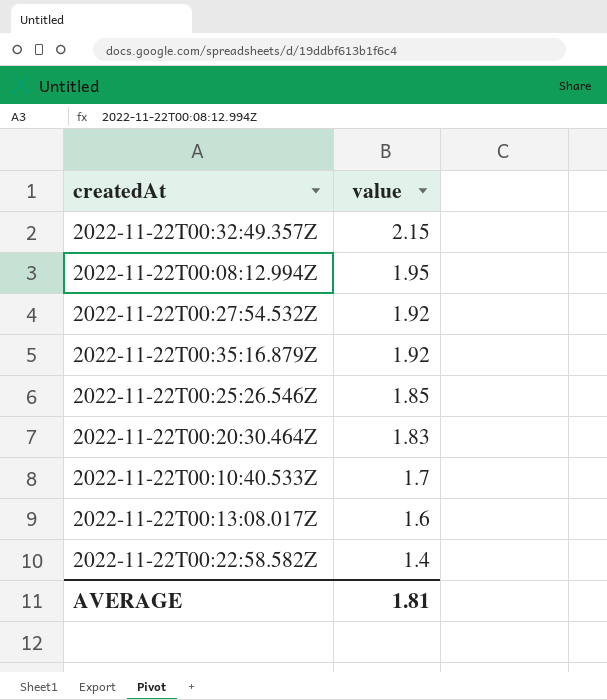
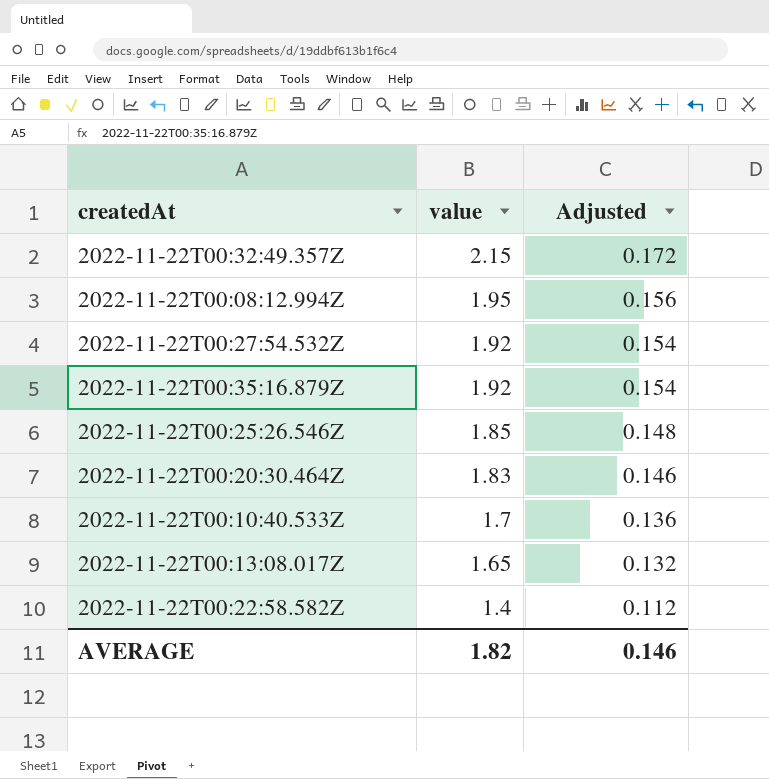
column Adjusted | formula: none -> [value] * 0.08
2022-11-22T00:13:08.017Z | value: 1.6 -> 1.65
AVERAGE | value: 1.81 -> 1.82

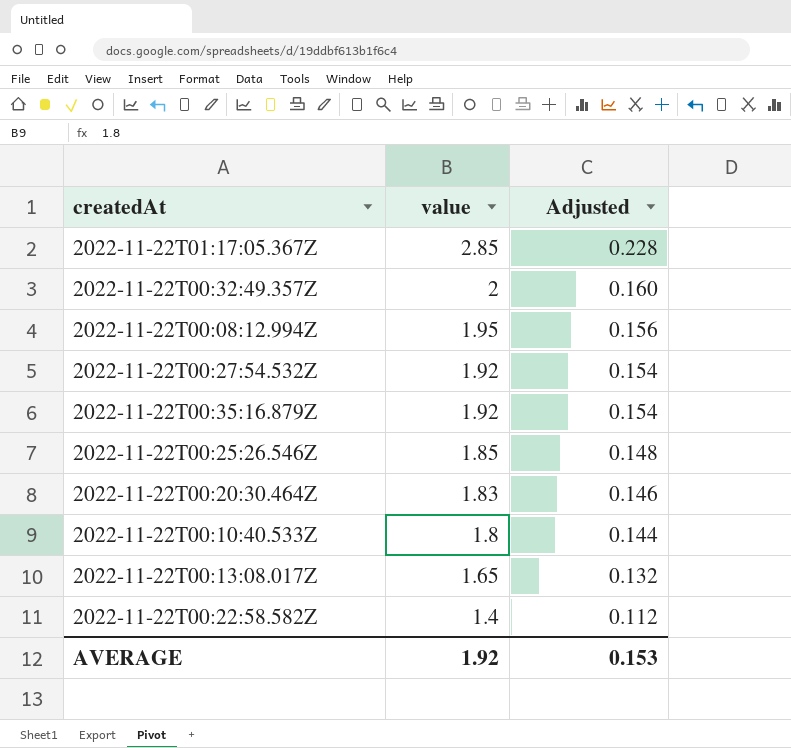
row 2022-11-22T01:17:05.367Z: none -> 2.85 | 0.228
2022-11-22T00:32:49.357Z | value: 2.15 -> 2
2022-11-22T00:32:49.357Z | Adjusted: 0.172 -> 0.160
2022-11-22T00:10:40.533Z | value: 1.7 -> 1.8
2022-11-22T00:10:40.533Z | Adjusted: 0.136 -> 0.144
AVERAGE | value: 1.82 -> 1.92
AVERAGE | Adjusted: 0.146 -> 0.153

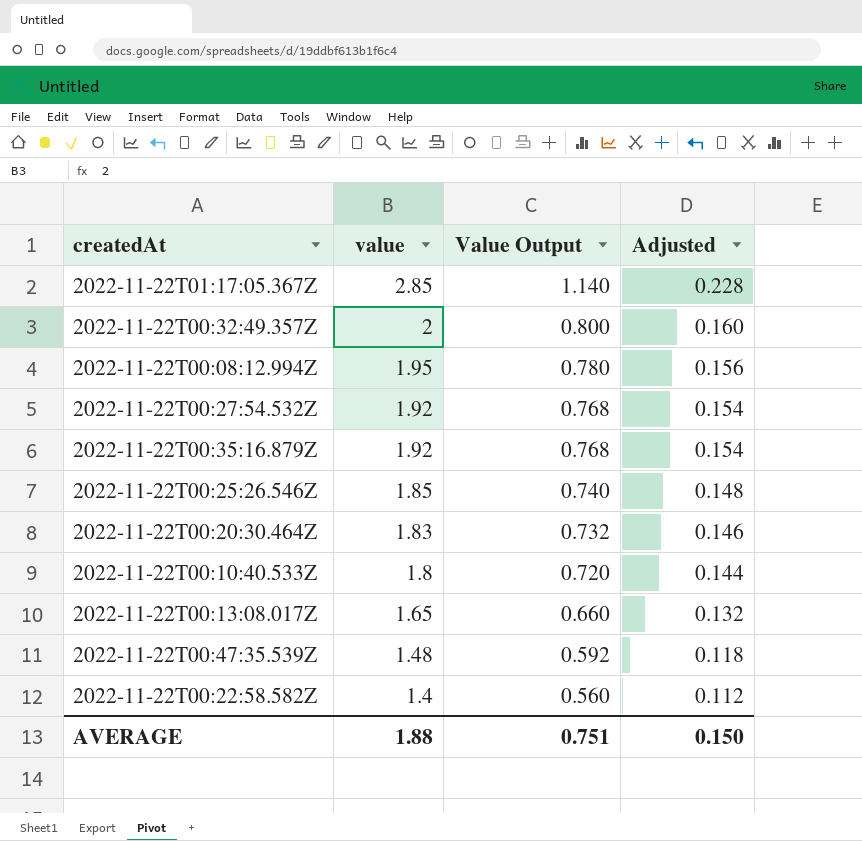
column Value Output | formula: none -> [value] * 0.4
row 2022-11-22T00:47:35.539Z: none -> 1.48 | 0.592 | 0.118
AVERAGE | value: 1.92 -> 1.88
AVERAGE | Adjusted: 0.153 -> 0.150

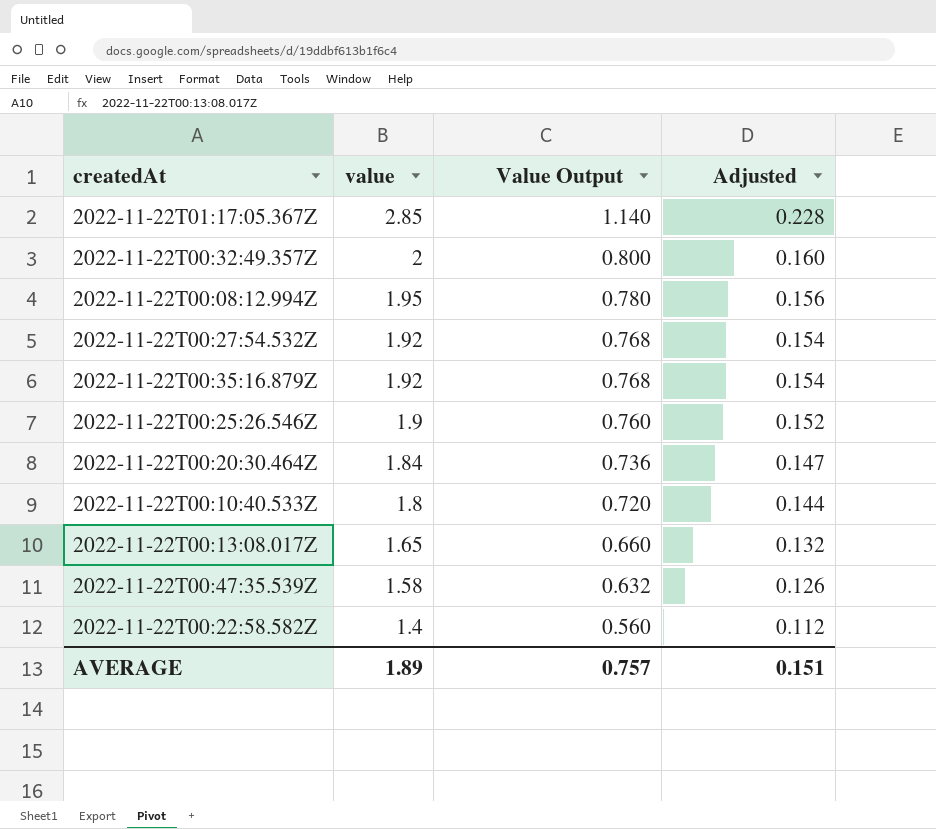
2022-11-22T00:25:26.546Z | value: 1.85 -> 1.9
2022-11-22T00:25:26.546Z | Value Output: 0.740 -> 0.760
2022-11-22T00:25:26.546Z | Adjusted: 0.148 -> 0.152
2022-11-22T00:20:30.464Z | value: 1.83 -> 1.84
2022-11-22T00:20:30.464Z | Value Output: 0.732 -> 0.736
2022-11-22T00:20:30.464Z | Adjusted: 0.146 -> 0.147
2022-11-22T00:47:35.539Z | value: 1.48 -> 1.58
2022-11-22T00:47:35.539Z | Value Output: 0.592 -> 0.632
2022-11-22T00:47:35.539Z | Adjusted: 0.118 -> 0.126
AVERAGE | value: 1.88 -> 1.89
AVERAGE | Value Output: 0.751 -> 0.757
AVERAGE | Adjusted: 0.150 -> 0.151

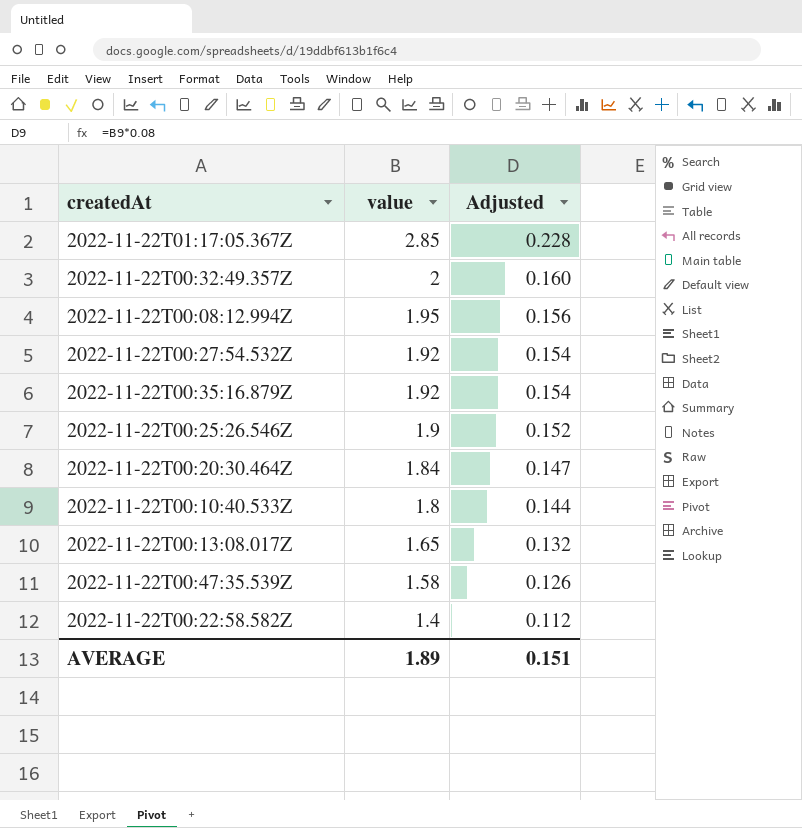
column Value Output | formula: [value] * 0.4 -> none

